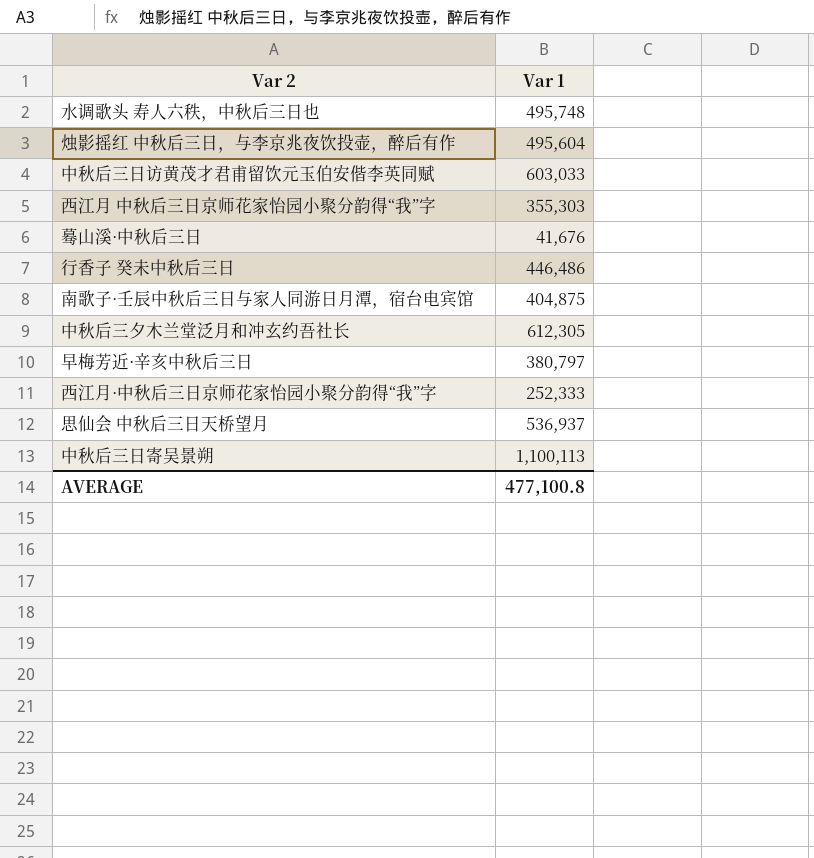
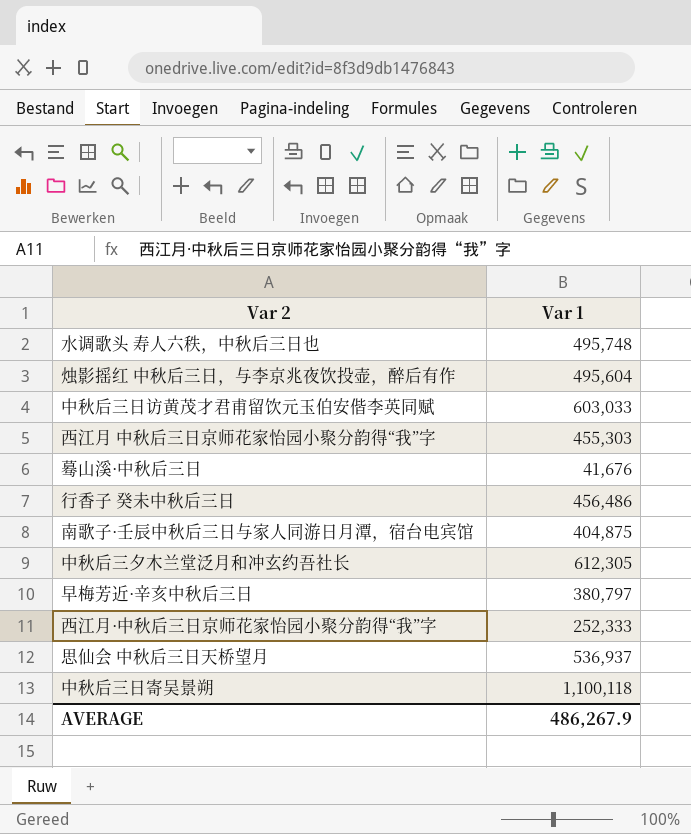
西江月 中秋后三日京师花家怡园小聚分韵得“我”字 | Var 1: 355,303 -> 455,303
行香子 癸未中秋后三日 | Var 1: 446,486 -> 456,486
中秋后三日寄吴景朔 | Var 1: 1,100,113 -> 1,100,118
AVERAGE | Var 1: 477,100.8 -> 486,267.9

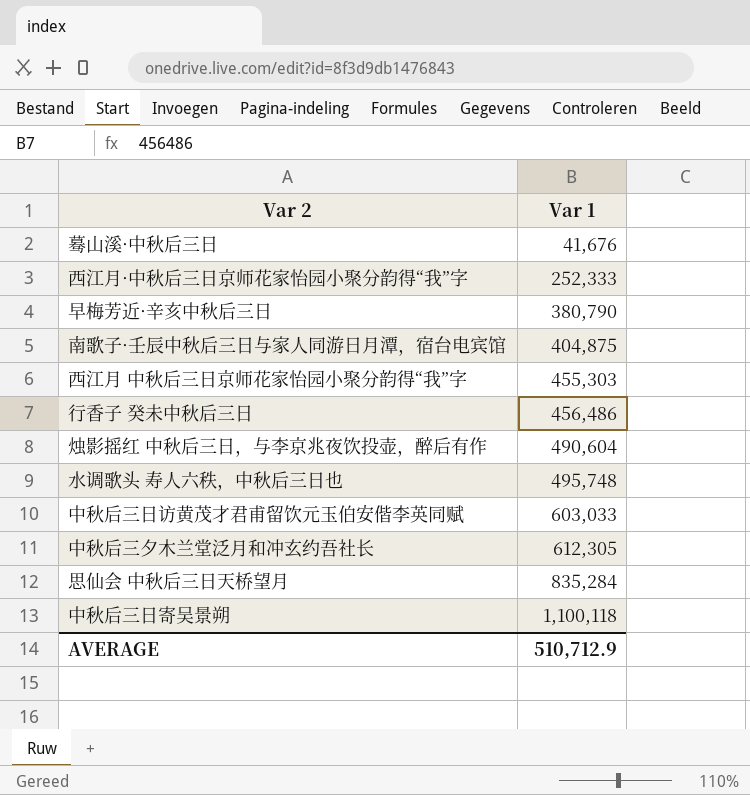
row order: none -> Var 1 ascending
早梅芳近·辛亥中秋后三日 | Var 1: 380,797 -> 380,790
烛影摇红 中秋后三日，与李京兆夜饮投壶，醉后有作 | Var 1: 495,604 -> 490,604
思仙会 中秋后三日天桥望月 | Var 1: 536,937 -> 835,284
AVERAGE | Var 1: 486,267.9 -> 510,712.9

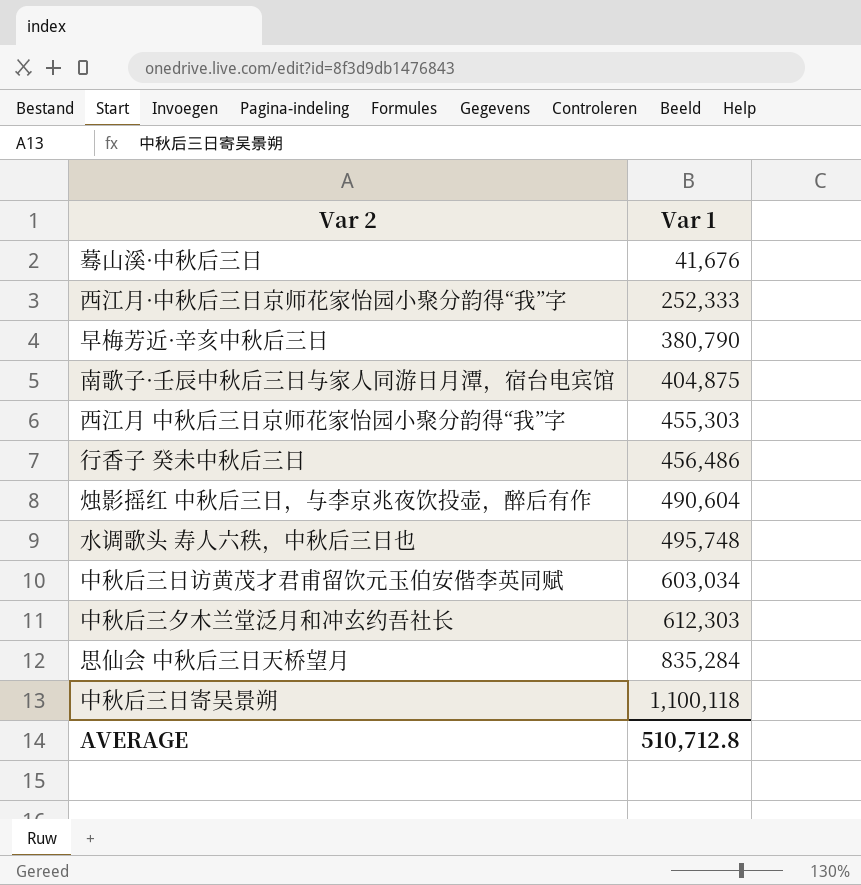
中秋后三日访黄茂才君甫留饮元玉伯安偕李英同赋 | Var 1: 603,033 -> 603,034
中秋后三夕木兰堂泛月和冲玄约吾社长 | Var 1: 612,305 -> 612,303
AVERAGE | Var 1: 510,712.9 -> 510,712.8

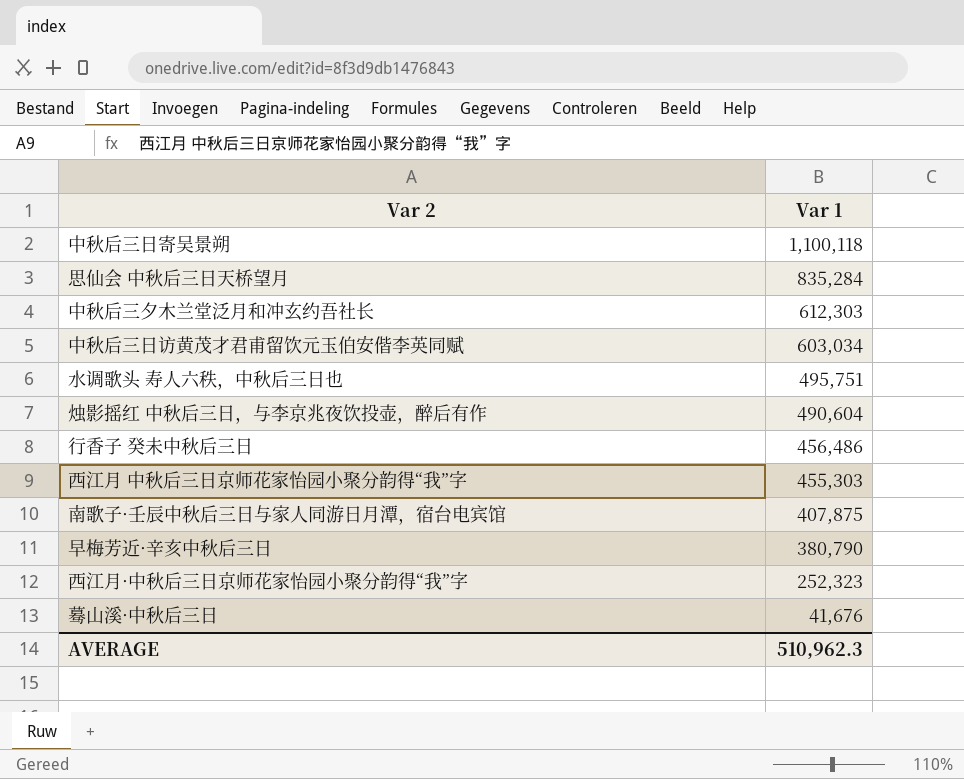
row order: Var 1 ascending -> Var 1 descending
水调歌头 寿人六秩，中秋后三日也 | Var 1: 495,748 -> 495,751
南歌子·壬辰中秋后三日与家人同游日月潭，宿台电宾馆 | Var 1: 404,875 -> 407,875
西江月·中秋后三日京师花家怡园小聚分韵得“我”字 | Var 1: 252,333 -> 252,323
AVERAGE | Var 1: 510,712.8 -> 510,962.3

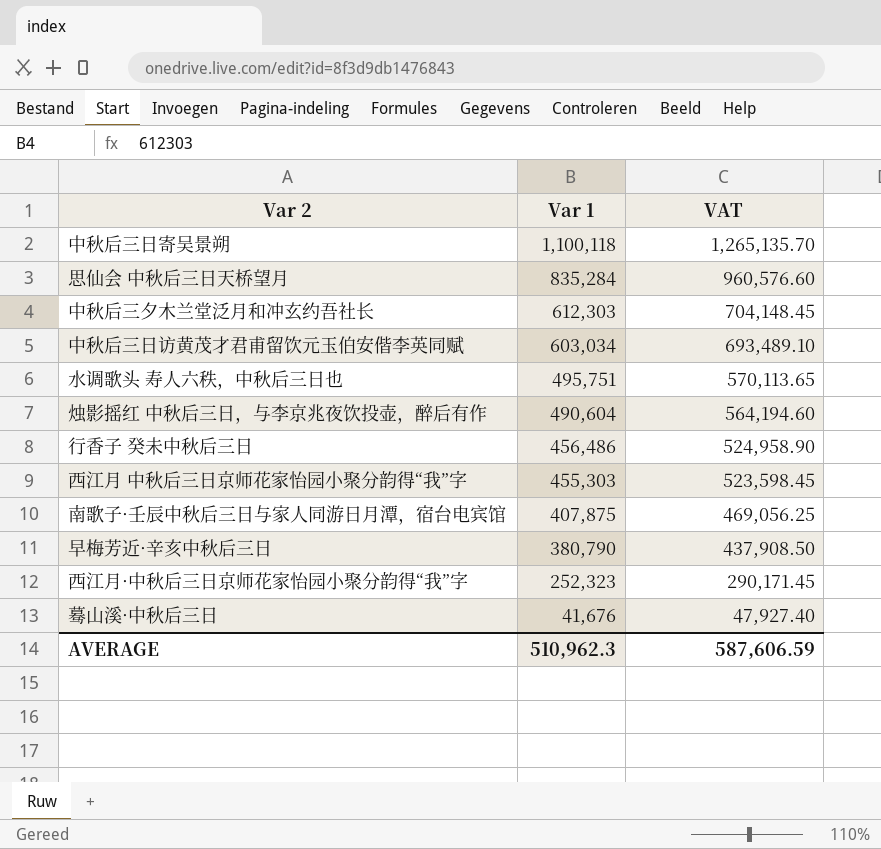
column VAT | formula: none -> [Var 1] * 1.15

